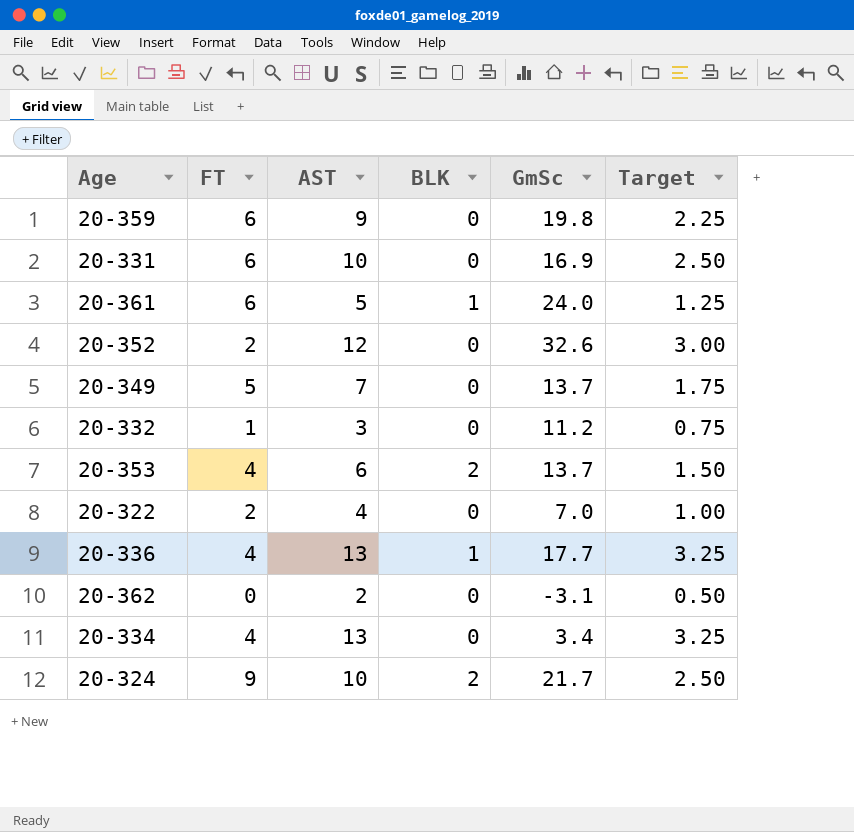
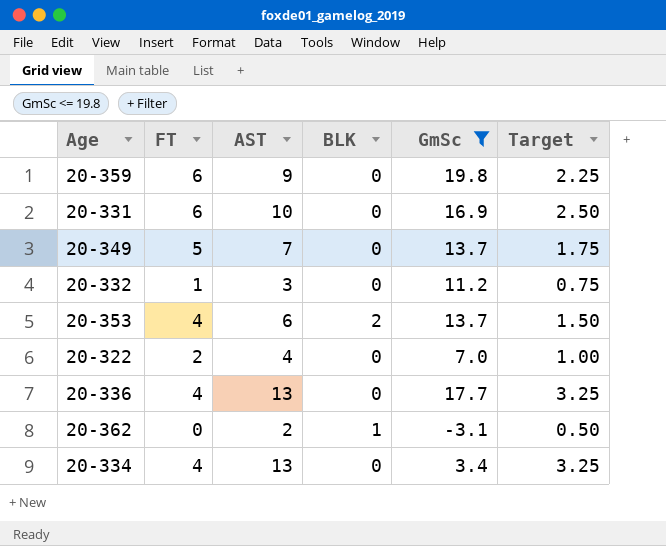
filter: none -> GmSc <= 19.8
20-336 | BLK: 1 -> 0
20-362 | BLK: 0 -> 1

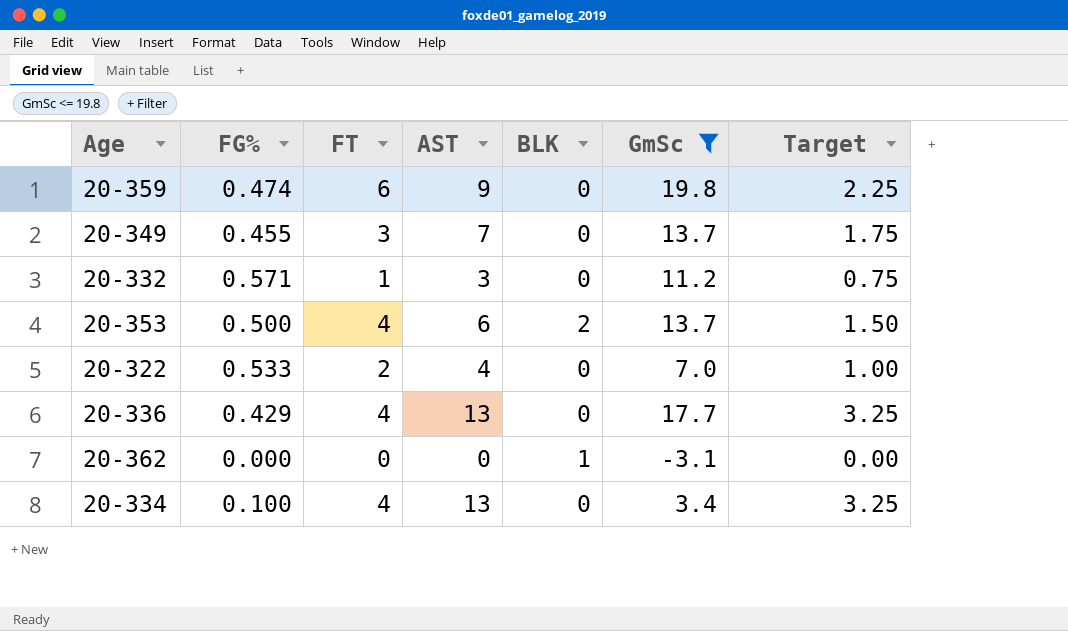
column FG% | position: none -> 2
row 20-331: 6 | 10 | 0 | 16.9 | 2.50 -> none
20-349 | FT: 5 -> 3
20-362 | AST: 2 -> 0
20-362 | Target: 0.50 -> 0.00

